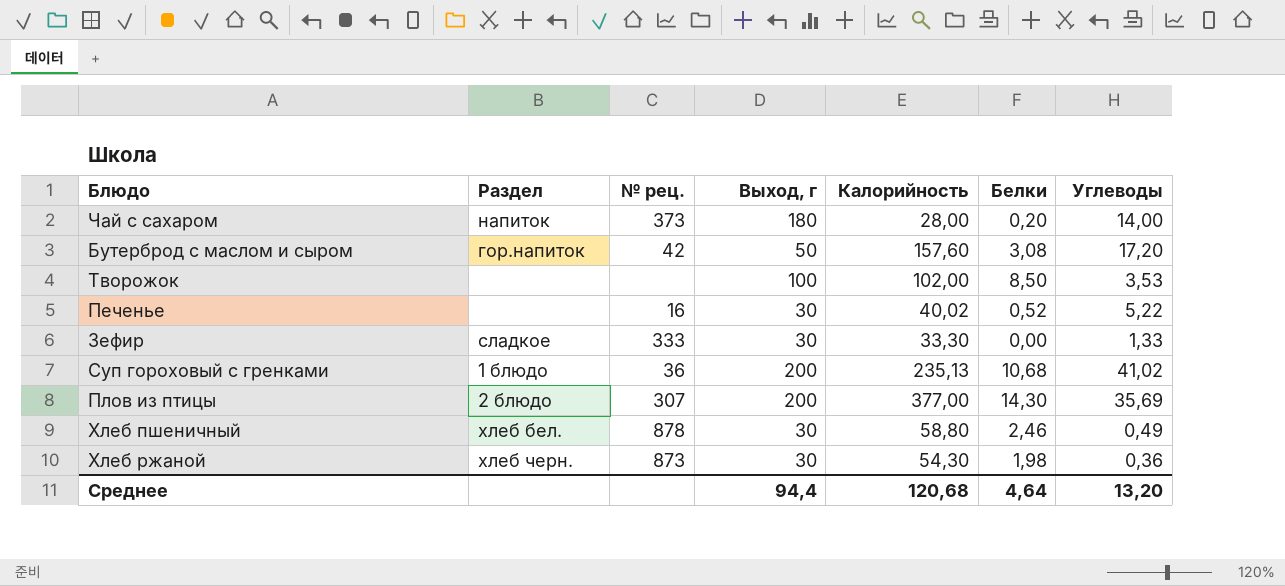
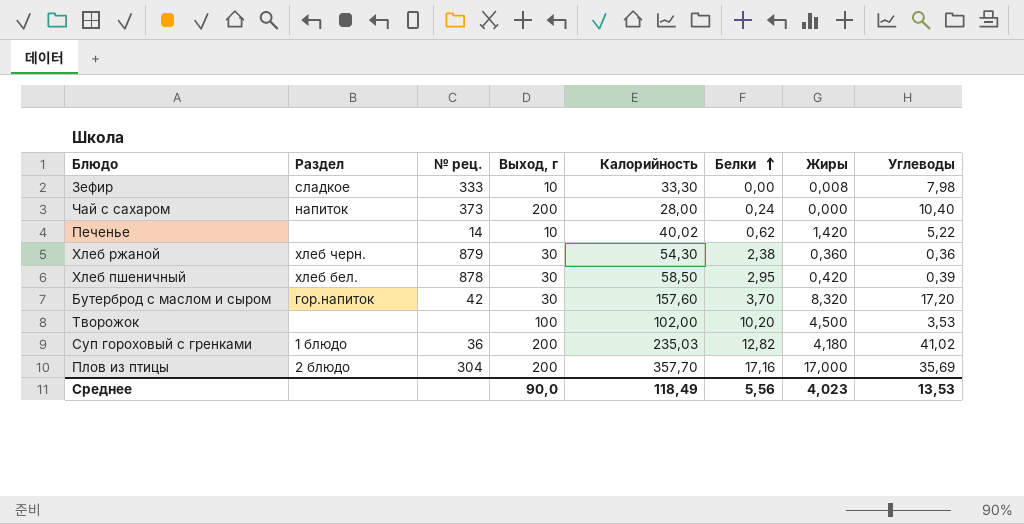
row order: none -> Белки ascending
column Жиры | position: none -> 7
Зефир | Выход, г: 30 -> 10
Зефир | Углеводы: 1,33 -> 7,98
Чай с сахаром | Выход, г: 180 -> 200
Чай с сахаром | Белки: 0,20 -> 0,24
Чай с сахаром | Углеводы: 14,00 -> 10,40
Печенье | № рец.: 16 -> 14
Печенье | Выход, г: 30 -> 10
Печенье | Белки: 0,52 -> 0,62
Хлеб ржаной | № рец.: 873 -> 879
Хлеб ржаной | Белки: 1,98 -> 2,38
Хлеб пшеничный | Калорийность: 58,80 -> 58,50
Хлеб пшеничный | Белки: 2,46 -> 2,95
Хлеб пшеничный | Углеводы: 0,49 -> 0,39
Бутерброд с маслом и сыром | Выход, г: 50 -> 30
Бутерброд с маслом и сыром | Белки: 3,08 -> 3,70
Творожок | Белки: 8,50 -> 10,20
Суп гороховый с гренками | Калорийность: 235,13 -> 235,03
Суп гороховый с гренками | Белки: 10,68 -> 12,82
Плов из птицы | № рец.: 307 -> 304
Плов из птицы | Калорийность: 377,00 -> 357,70
Плов из птицы | Белки: 14,30 -> 17,16
Среднее | Выход, г: 94,4 -> 90,0
Среднее | Калорийность: 120,68 -> 118,49
Среднее | Белки: 4,64 -> 5,56
Среднее | Углеводы: 13,20 -> 13,53

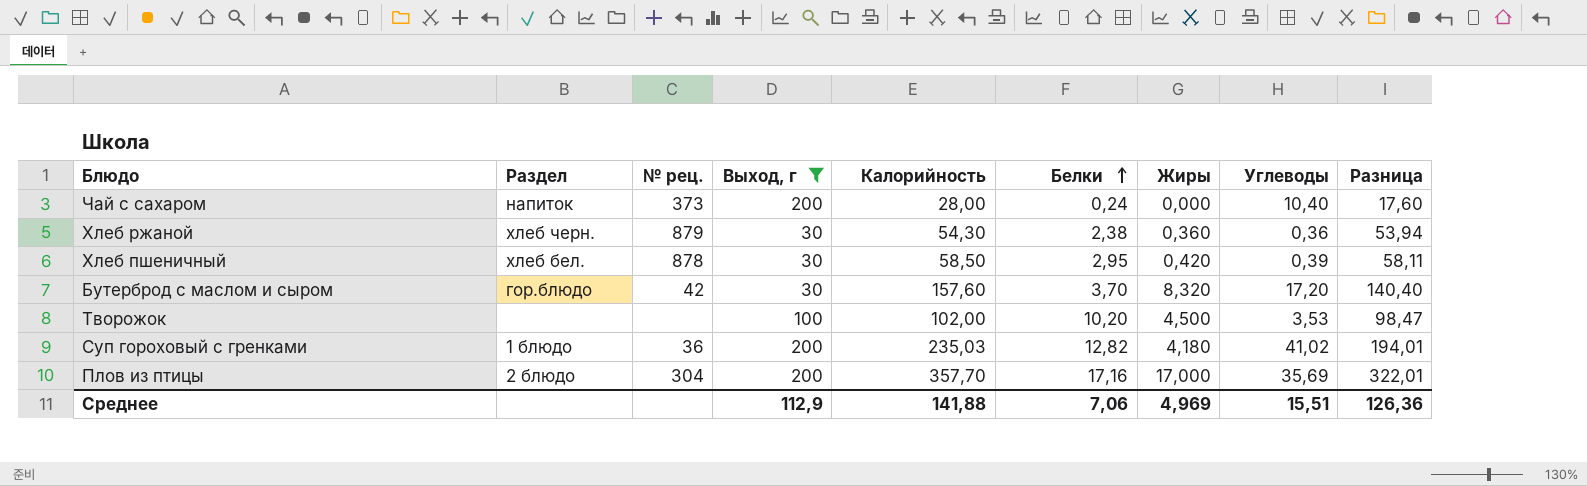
filter: none -> Выход, г != 10
column Разница | formula: none -> [Калорийность] - [Углеводы]
Бутерброд с маслом и сыром | Раздел: гор.напиток -> гор.блюдо
Среднее | Выход, г: 90,0 -> 112,9
Среднее | Калорийность: 118,49 -> 141,88
Среднее | Белки: 5,56 -> 7,06
Среднее | Жиры: 4,023 -> 4,969
Среднее | Углеводы: 13,53 -> 15,51

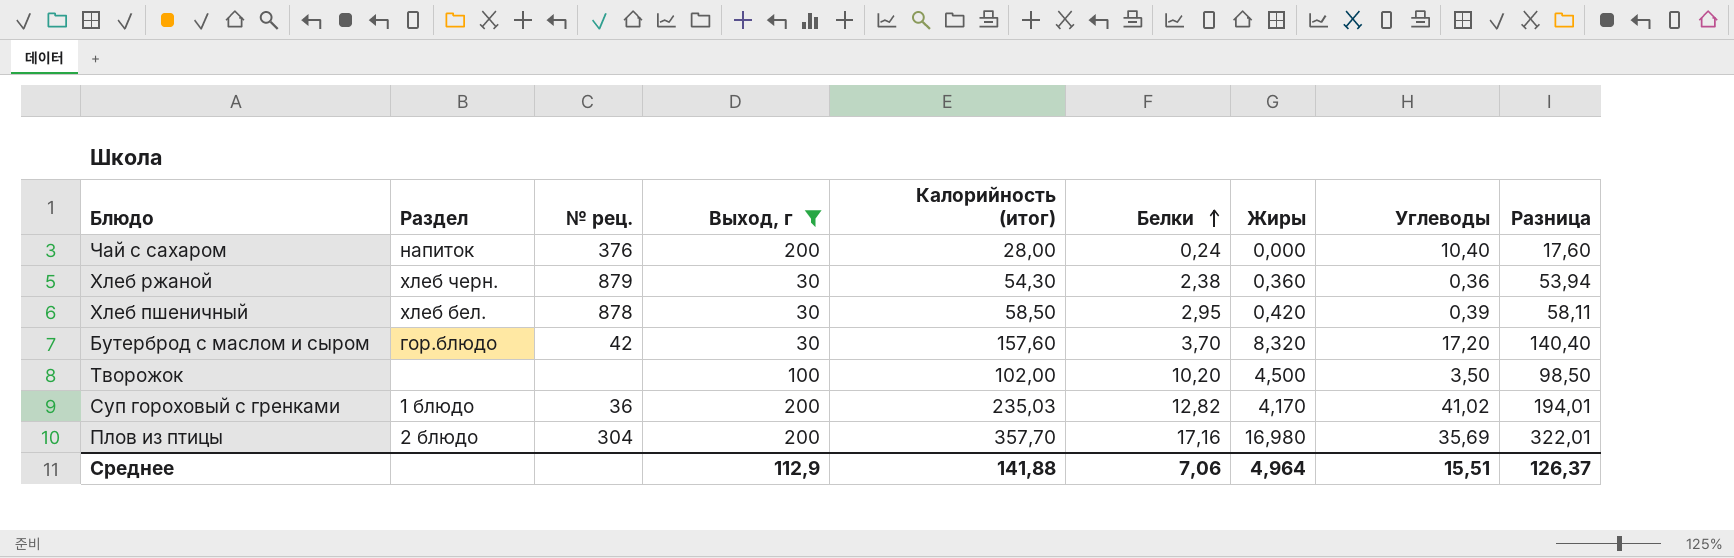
column name: Калорийность -> Калорийность (итог)
Чай с сахаром | № рец.: 373 -> 376
Творожок | Углеводы: 3,53 -> 3,50
Творожок | Разница: 98,47 -> 98,50
Суп гороховый с гренками | Жиры: 4,180 -> 4,170
Плов из птицы | Жиры: 17,000 -> 16,980
Среднее | Жиры: 4,969 -> 4,964
Среднее | Разница: 126,36 -> 126,37

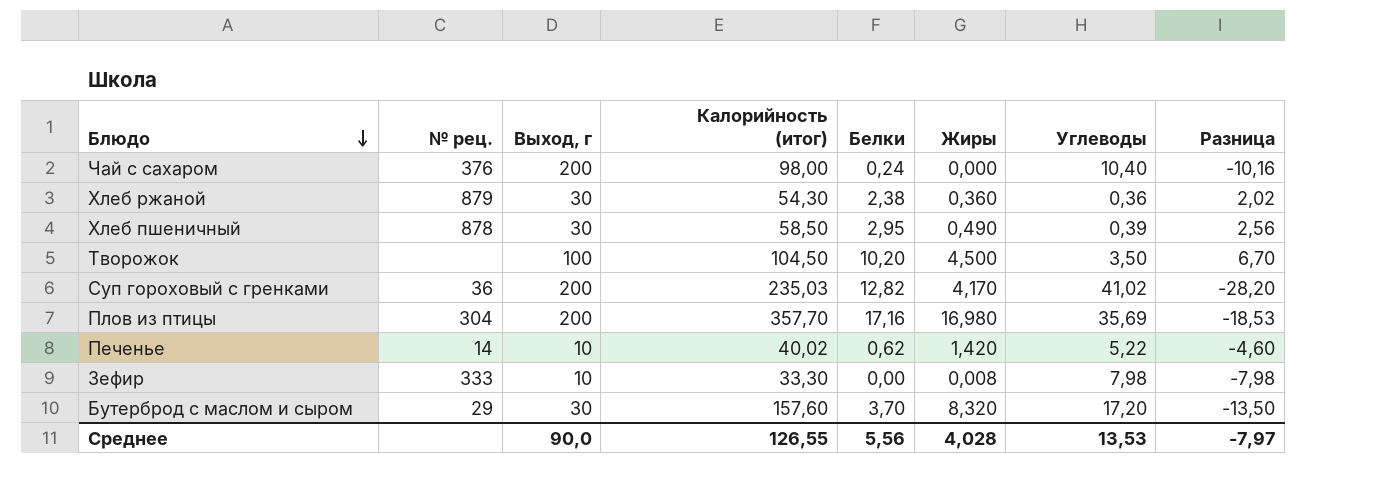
filter: Выход, г != 10 -> none
row order: Белки ascending -> Блюдо descending
column Раздел | position: 2 -> none
column Разница | formula: [Калорийность (итог)] - [Углеводы] -> [Белки] - [Углеводы]
Чай с сахаром | Калорийность (итог): 28,00 -> 98,00
Хлеб пшеничный | Жиры: 0,420 -> 0,490
Творожок | Калорийность (итог): 102,00 -> 104,50
Бутерброд с маслом и сыром | № рец.: 42 -> 29
Среднее | Выход, г: 112,9 -> 90,0
Среднее | Калорийность (итог): 141,88 -> 126,55
Среднее | Белки: 7,06 -> 5,56
Среднее | Жиры: 4,964 -> 4,028
Среднее | Углеводы: 15,51 -> 13,53
Среднее | Разница: 126,37 -> -7,97

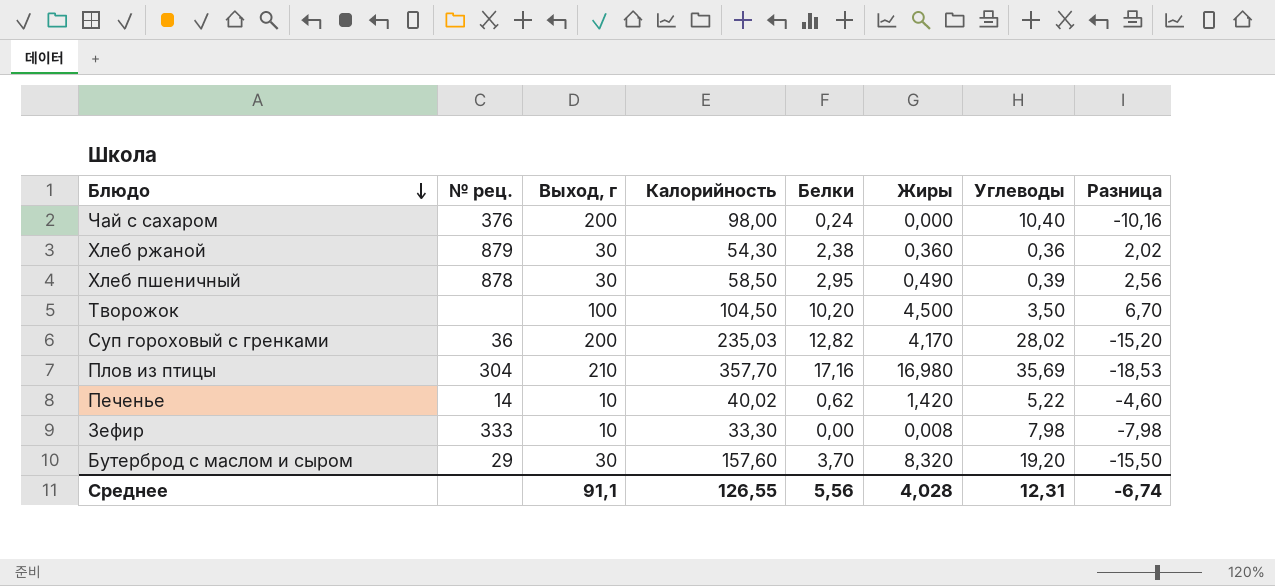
column name: Калорийность (итог) -> Калорийность
Суп гороховый с гренками | Углеводы: 41,02 -> 28,02
Суп гороховый с гренками | Разница: -28,20 -> -15,20
Плов из птицы | Выход, г: 200 -> 210
Бутерброд с маслом и сыром | Углеводы: 17,20 -> 19,20
Бутерброд с маслом и сыром | Разница: -13,50 -> -15,50
Среднее | Выход, г: 90,0 -> 91,1
Среднее | Углеводы: 13,53 -> 12,31
Среднее | Разница: -7,97 -> -6,74

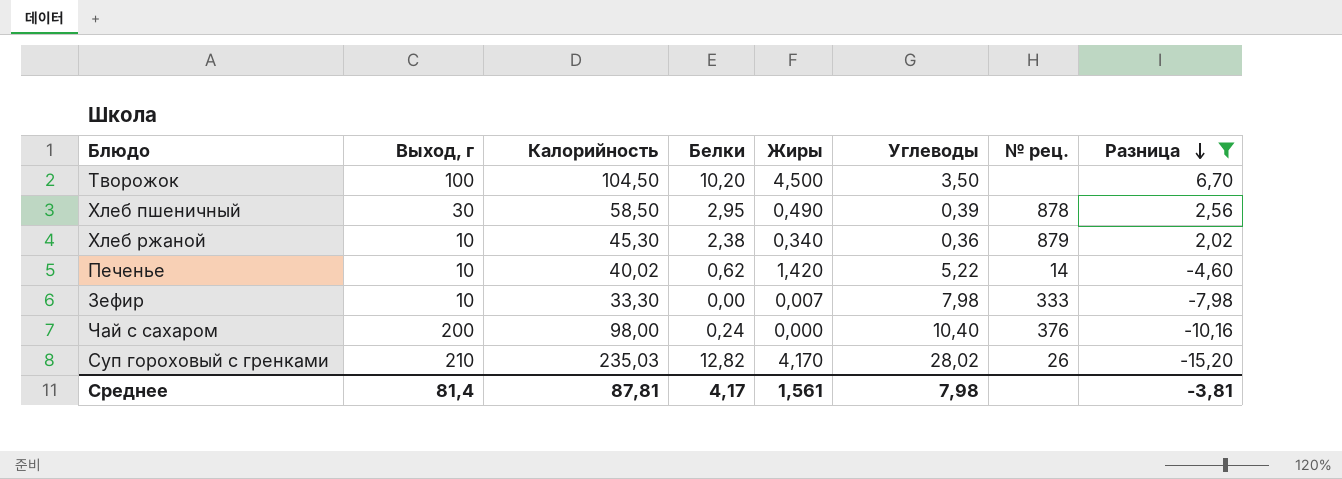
filter: none -> Разница >= -15,20
row order: Блюдо descending -> Разница descending
column № рец. | position: 2 -> 7
Хлеб ржаной | Выход, г: 30 -> 10
Хлеб ржаной | Калорийность: 54,30 -> 45,30
Хлеб ржаной | Жиры: 0,360 -> 0,340
Зефир | Жиры: 0,008 -> 0,007
Суп гороховый с гренками | Выход, г: 200 -> 210
Суп гороховый с гренками | № рец.: 36 -> 26
Среднее | Выход, г: 91,1 -> 81,4
Среднее | Калорийность: 126,55 -> 87,81
Среднее | Белки: 5,56 -> 4,17
Среднее | Жиры: 4,028 -> 1,561
Среднее | Углеводы: 12,31 -> 7,98
Среднее | Разница: -6,74 -> -3,81

